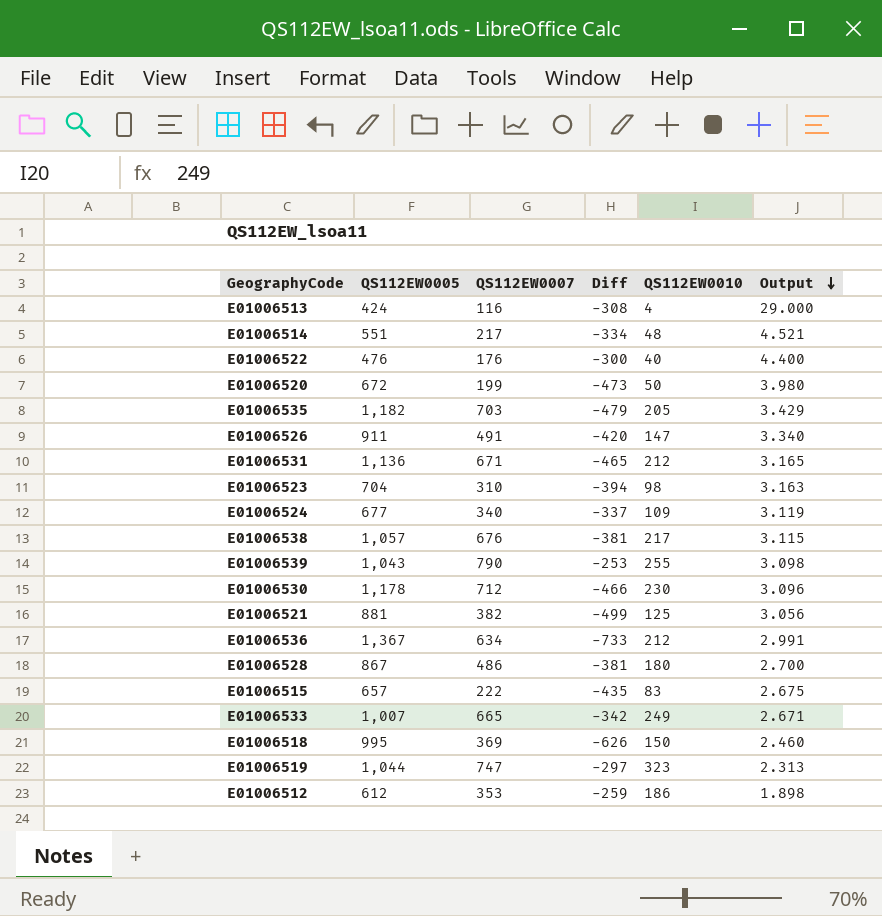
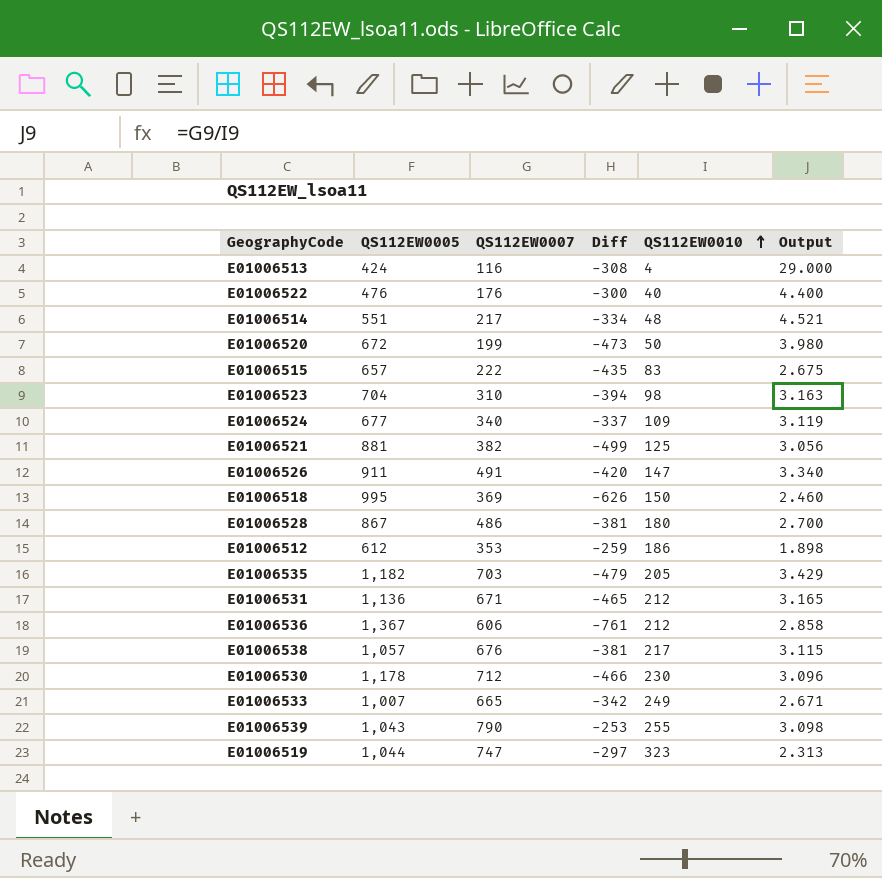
row order: Output descending -> QS112EW0010 ascending
E01006536 | QS112EW0007: 634 -> 606
E01006536 | Diff: -733 -> -761
E01006536 | Output: 2.991 -> 2.858

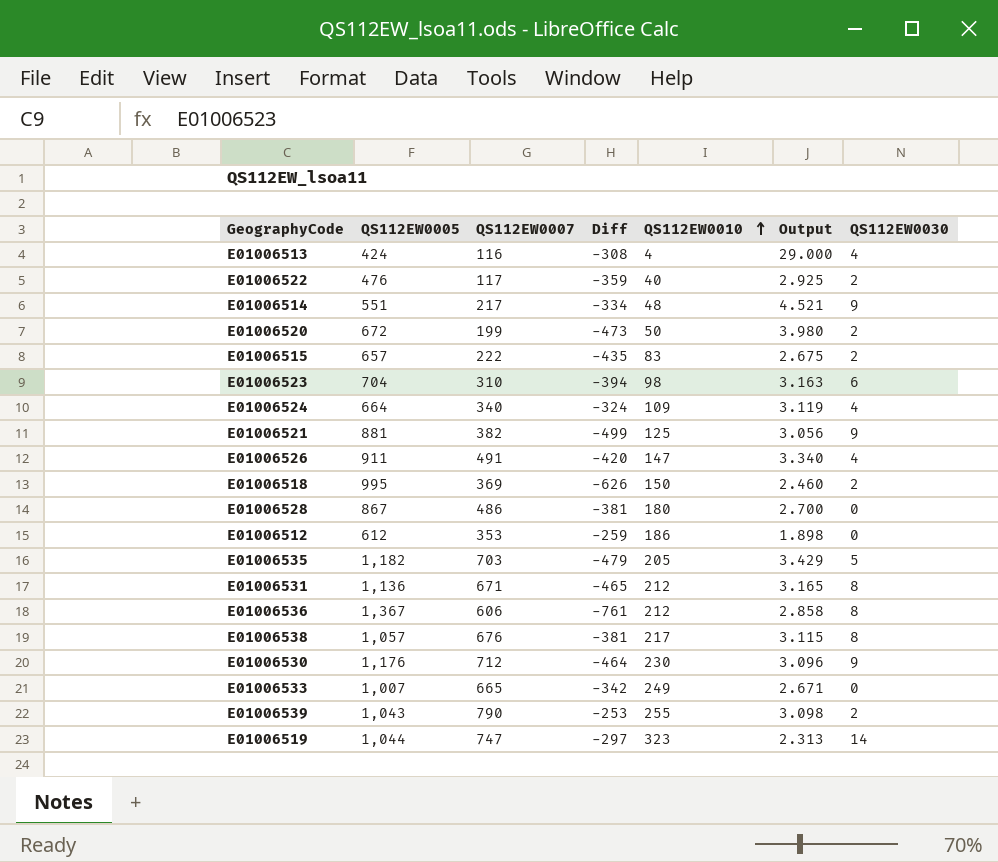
column QS112EW0030 | position: none -> 7
E01006522 | QS112EW0007: 176 -> 117
E01006522 | Diff: -300 -> -359
E01006522 | Output: 4.400 -> 2.925
E01006524 | QS112EW0005: 677 -> 664
E01006524 | Diff: -337 -> -324
E01006530 | QS112EW0005: 1,178 -> 1,176
E01006530 | Diff: -466 -> -464

